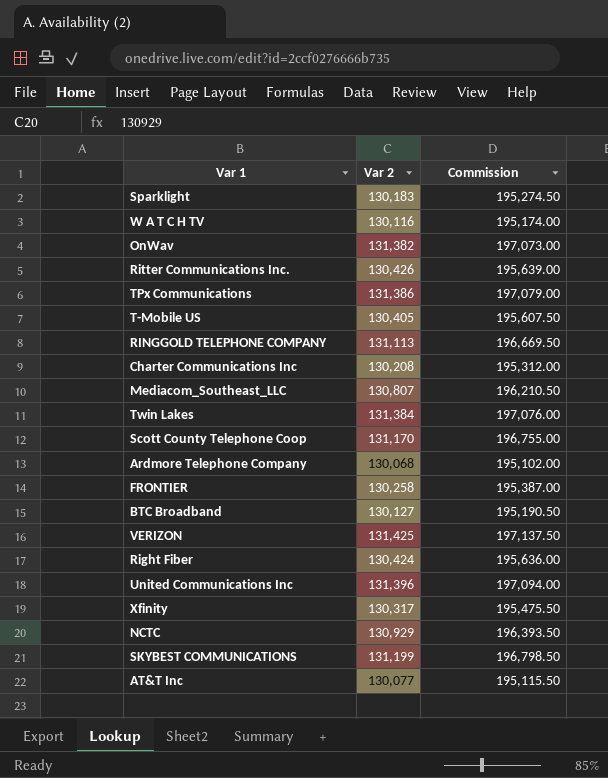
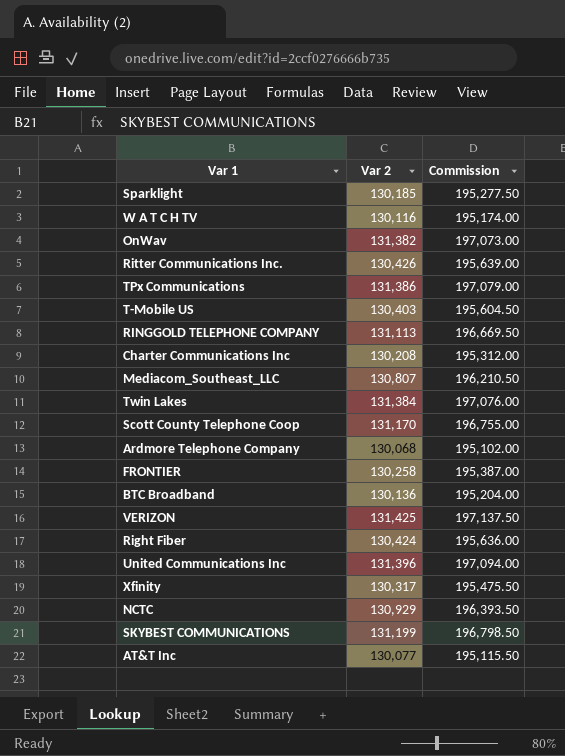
Sparklight | Var 2: 130,183 -> 130,185
Sparklight | Commission: 195,274.50 -> 195,277.50
T-Mobile US | Var 2: 130,405 -> 130,403
T-Mobile US | Commission: 195,607.50 -> 195,604.50
BTC Broadband | Var 2: 130,127 -> 130,136
BTC Broadband | Commission: 195,190.50 -> 195,204.00

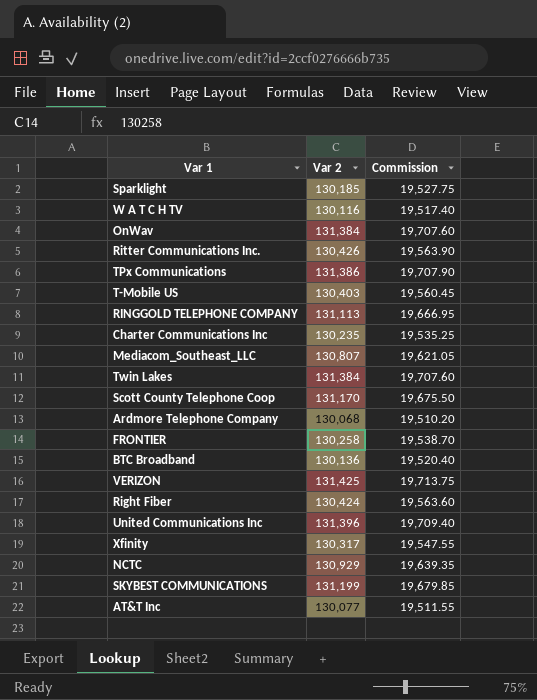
column Commission | formula: [Var 2] * 1.5 -> [Var 2] * 0.15
OnWav | Var 2: 131,382 -> 131,384
Charter Communications Inc | Var 2: 130,208 -> 130,235

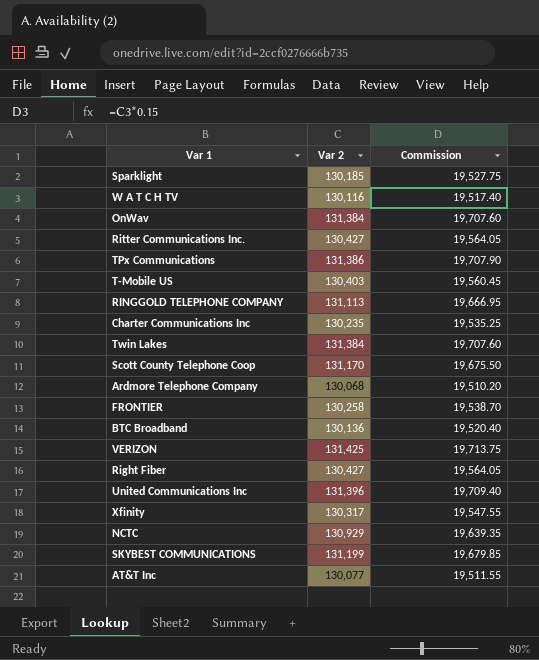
row Mediacom_Southeast_LLC: 130,807 | 19,621.05 -> none
Ritter Communications Inc. | Var 2: 130,426 -> 130,427
Ritter Communications Inc. | Commission: 19,563.90 -> 19,564.05
Right Fiber | Var 2: 130,424 -> 130,427
Right Fiber | Commission: 19,563.60 -> 19,564.05

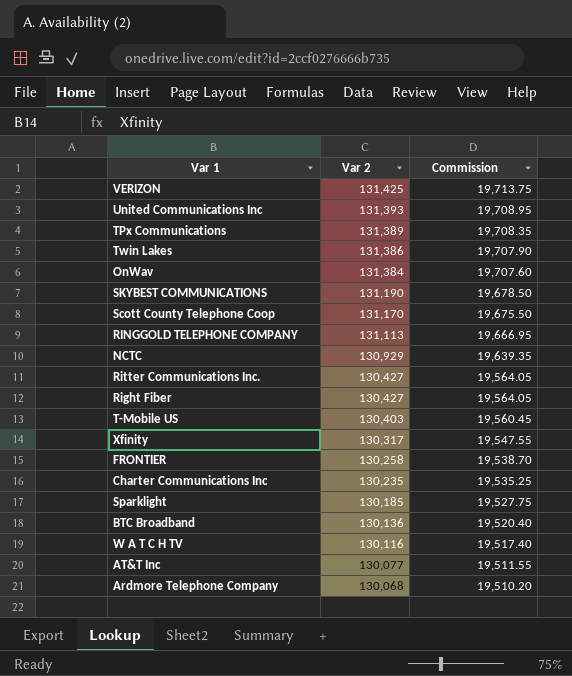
row order: none -> Var 2 descending
United Communications Inc | Var 2: 131,396 -> 131,393
United Communications Inc | Commission: 19,709.40 -> 19,708.95
TPx Communications | Var 2: 131,386 -> 131,389
TPx Communications | Commission: 19,707.90 -> 19,708.35
Twin Lakes | Var 2: 131,384 -> 131,386
Twin Lakes | Commission: 19,707.60 -> 19,707.90
SKYBEST COMMUNICATIONS | Var 2: 131,199 -> 131,190
SKYBEST COMMUNICATIONS | Commission: 19,679.85 -> 19,678.50

